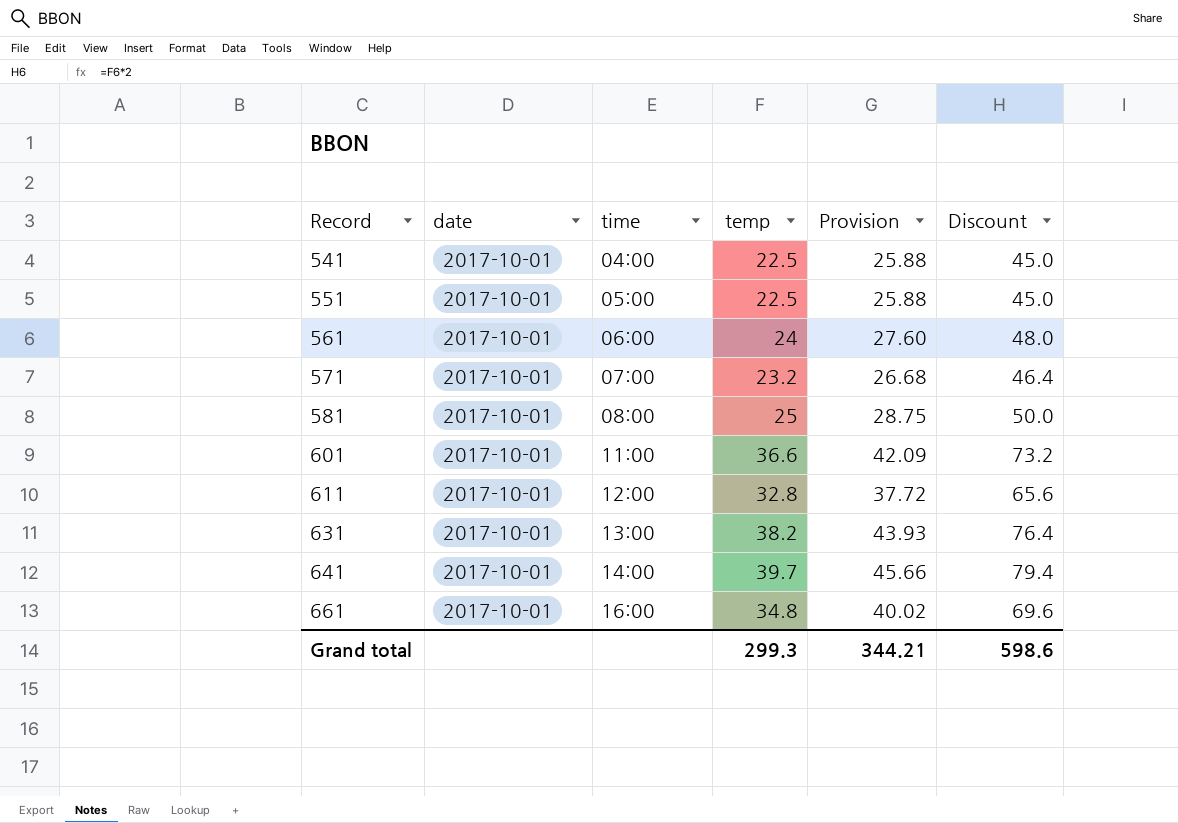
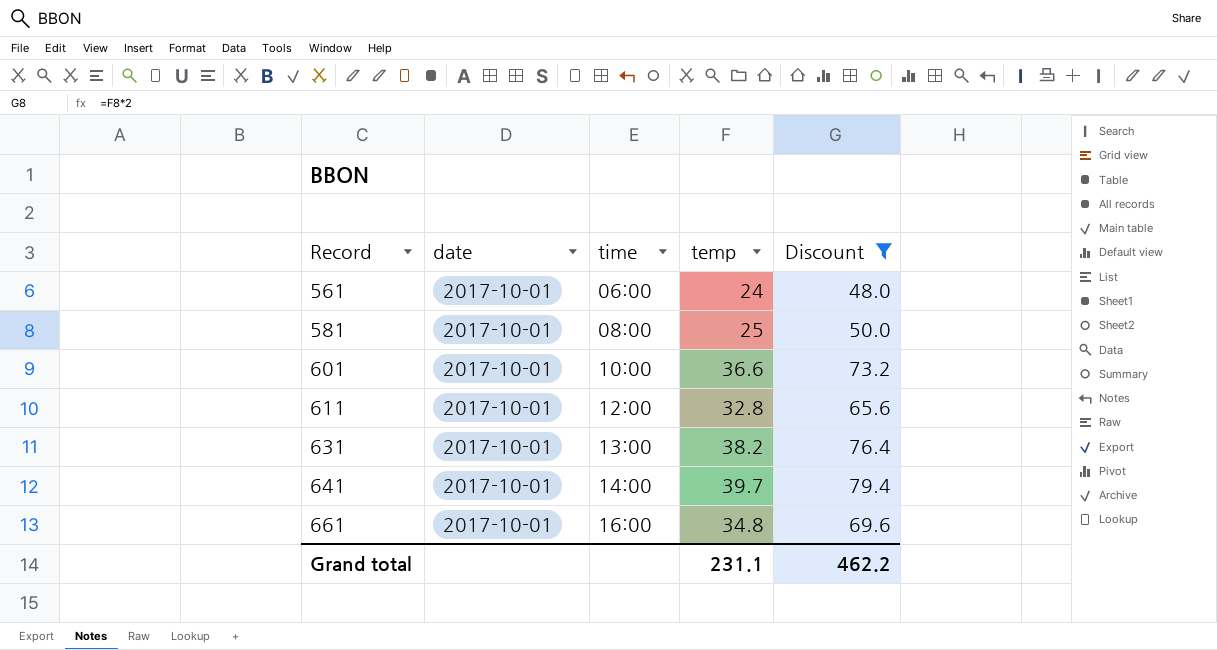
filter: none -> Discount >= 48.0
column Provision | formula: [temp] * 1.15 -> none
601 | time: 11:00 -> 10:00
Grand total | temp: 299.3 -> 231.1
Grand total | Discount: 598.6 -> 462.2

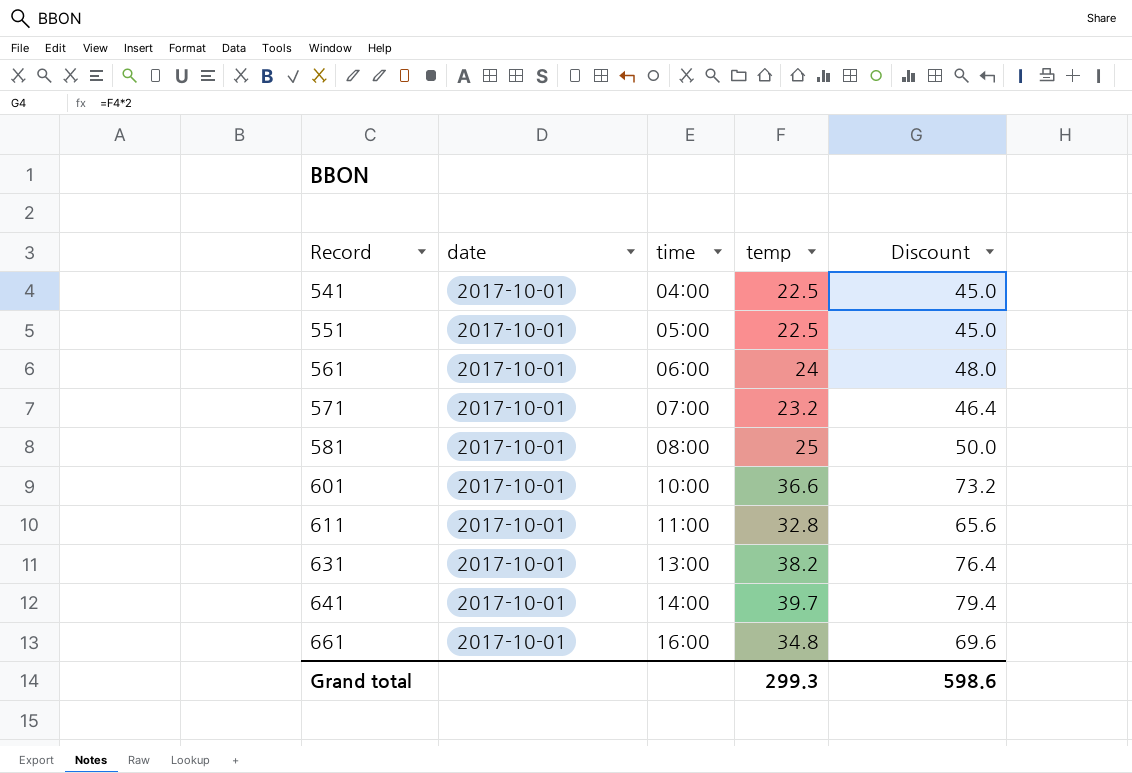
filter: Discount >= 48.0 -> none
611 | time: 12:00 -> 11:00
Grand total | temp: 231.1 -> 299.3
Grand total | Discount: 462.2 -> 598.6

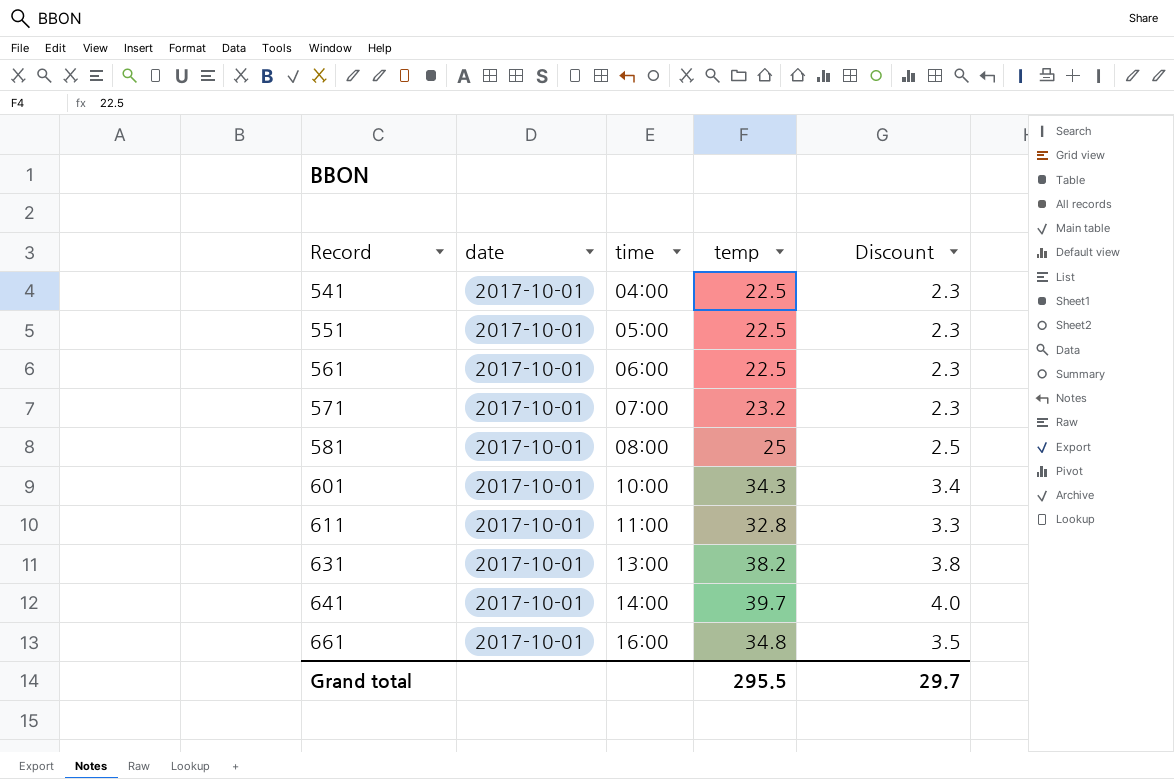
column Discount | formula: [temp] * 2 -> [temp] * 0.1
561 | temp: 24 -> 22.5
601 | temp: 36.6 -> 34.3
Grand total | temp: 299.3 -> 295.5
Grand total | Discount: 598.6 -> 29.7

